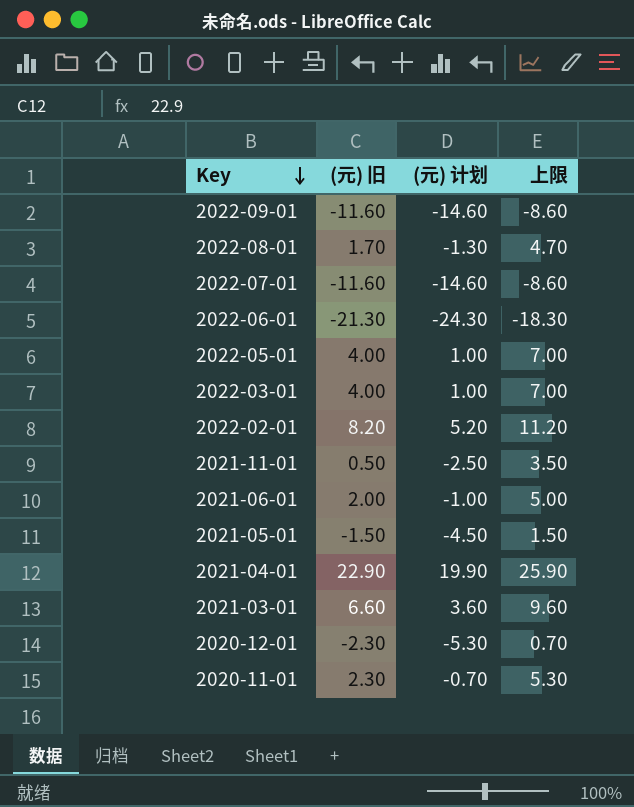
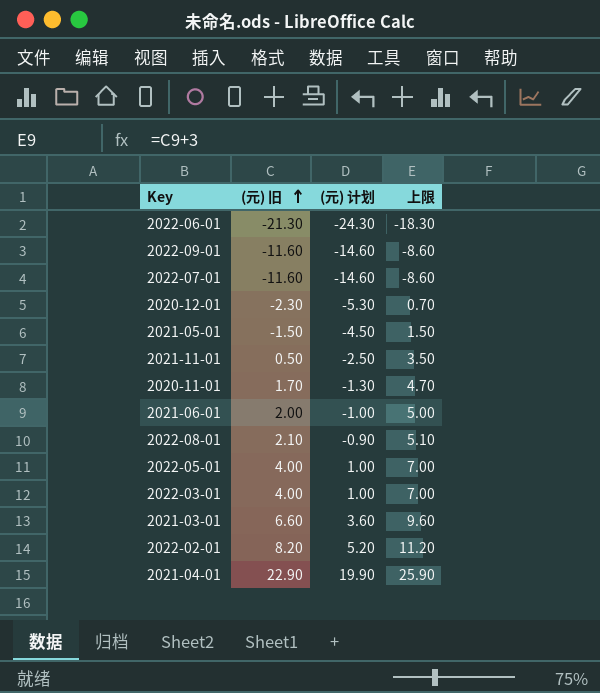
row order: Key descending -> (元) 旧 ascending
2020-11-01 | (元) 旧: 2.30 -> 1.70
2020-11-01 | (元) 计划: -0.70 -> -1.30
2020-11-01 | 上限: 5.30 -> 4.70
2022-08-01 | (元) 旧: 1.70 -> 2.10
2022-08-01 | (元) 计划: -1.30 -> -0.90
2022-08-01 | 上限: 4.70 -> 5.10

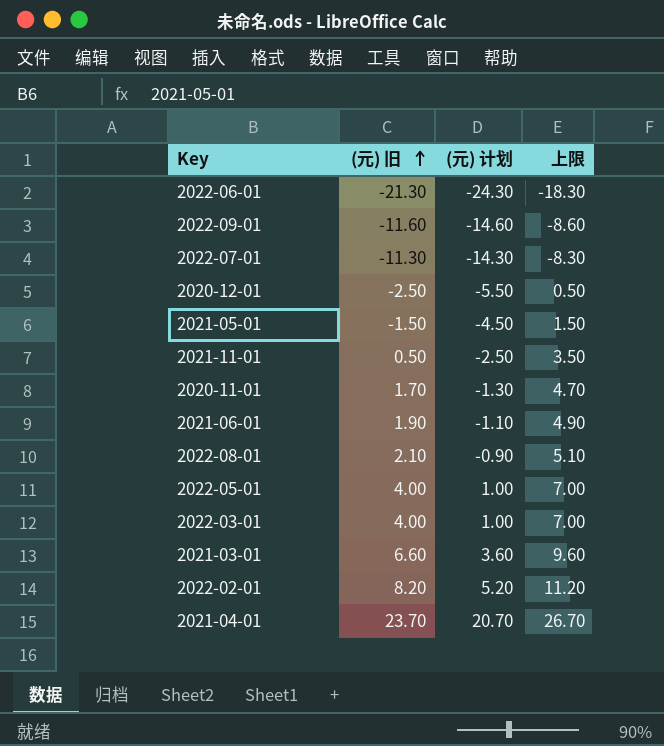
2022-07-01 | (元) 旧: -11.60 -> -11.30
2022-07-01 | (元) 计划: -14.60 -> -14.30
2022-07-01 | 上限: -8.60 -> -8.30
2020-12-01 | (元) 旧: -2.30 -> -2.50
2020-12-01 | (元) 计划: -5.30 -> -5.50
2020-12-01 | 上限: 0.70 -> 0.50
2021-06-01 | (元) 旧: 2.00 -> 1.90
2021-06-01 | (元) 计划: -1.00 -> -1.10
2021-06-01 | 上限: 5.00 -> 4.90
2021-04-01 | (元) 旧: 22.90 -> 23.70
2021-04-01 | (元) 计划: 19.90 -> 20.70
2021-04-01 | 上限: 25.90 -> 26.70

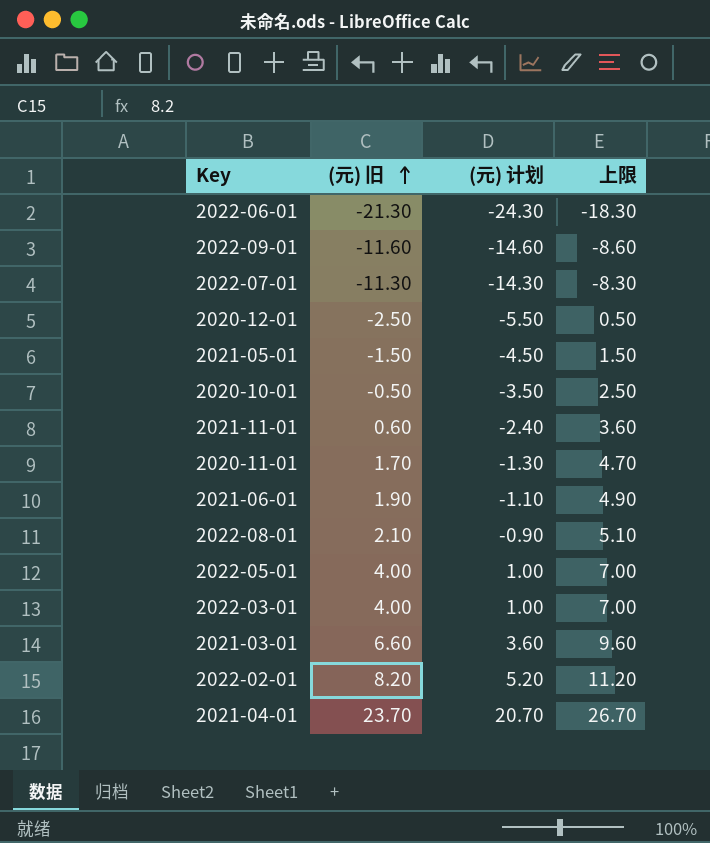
row 2020-10-01: none -> -0.50 | -3.50 | 2.50
2021-11-01 | (元) 旧: 0.50 -> 0.60
2021-11-01 | (元) 计划: -2.50 -> -2.40
2021-11-01 | 上限: 3.50 -> 3.60

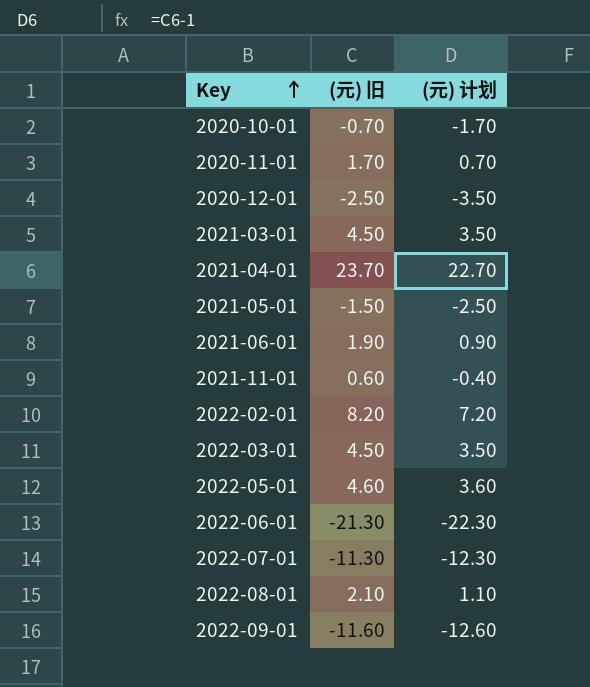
row order: (元) 旧 ascending -> Key ascending
column 上限 | formula: [(元) 旧] + 3 -> none
column (元) 计划 | formula: [(元) 旧] - 3 -> [(元) 旧] - 1
2020-10-01 | (元) 旧: -0.50 -> -0.70
2021-03-01 | (元) 旧: 6.60 -> 4.50
2022-03-01 | (元) 旧: 4.00 -> 4.50
2022-05-01 | (元) 旧: 4.00 -> 4.60

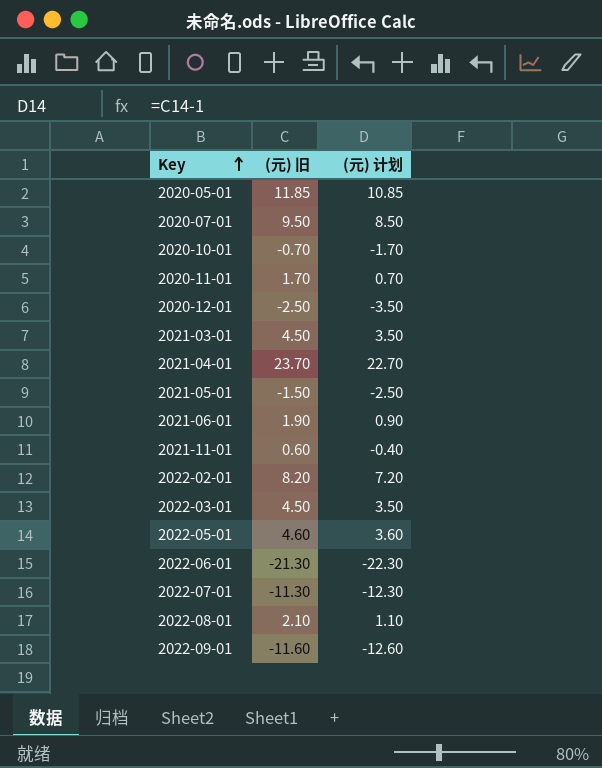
row 2020-05-01: none -> 11.85 | 10.85
row 2020-07-01: none -> 9.50 | 8.50

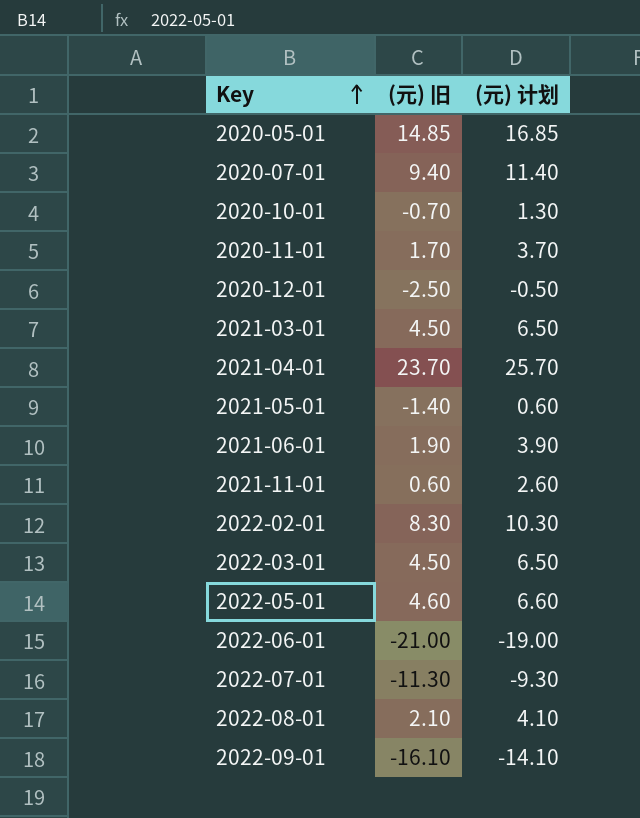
column (元) 计划 | formula: [(元) 旧] - 1 -> [(元) 旧] + 2
2020-05-01 | (元) 旧: 11.85 -> 14.85
2020-07-01 | (元) 旧: 9.50 -> 9.40
2021-05-01 | (元) 旧: -1.50 -> -1.40
2022-02-01 | (元) 旧: 8.20 -> 8.30
2022-06-01 | (元) 旧: -21.30 -> -21.00
2022-09-01 | (元) 旧: -11.60 -> -16.10

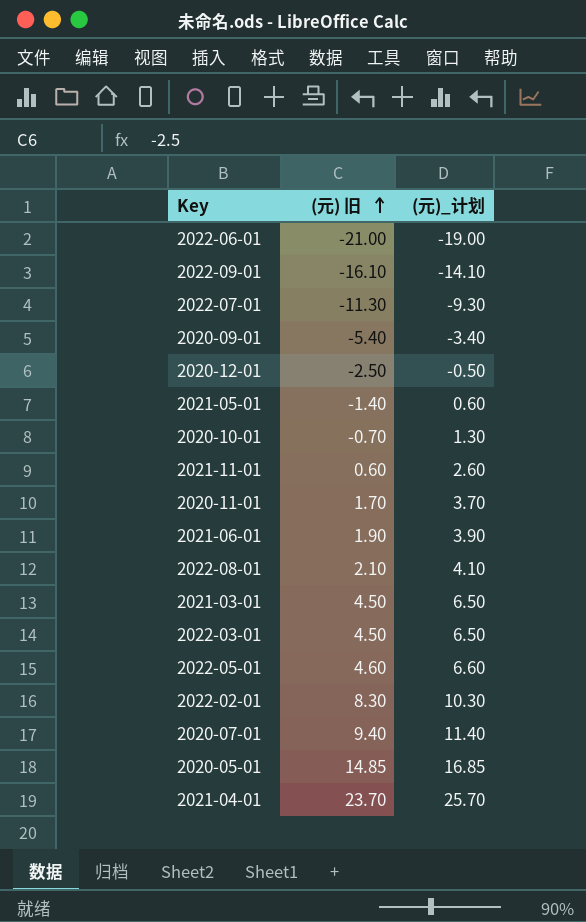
row order: Key ascending -> (元) 旧 ascending
column name: (元) 计划 -> (元)_计划
row 2020-09-01: none -> -5.40 | -3.40

